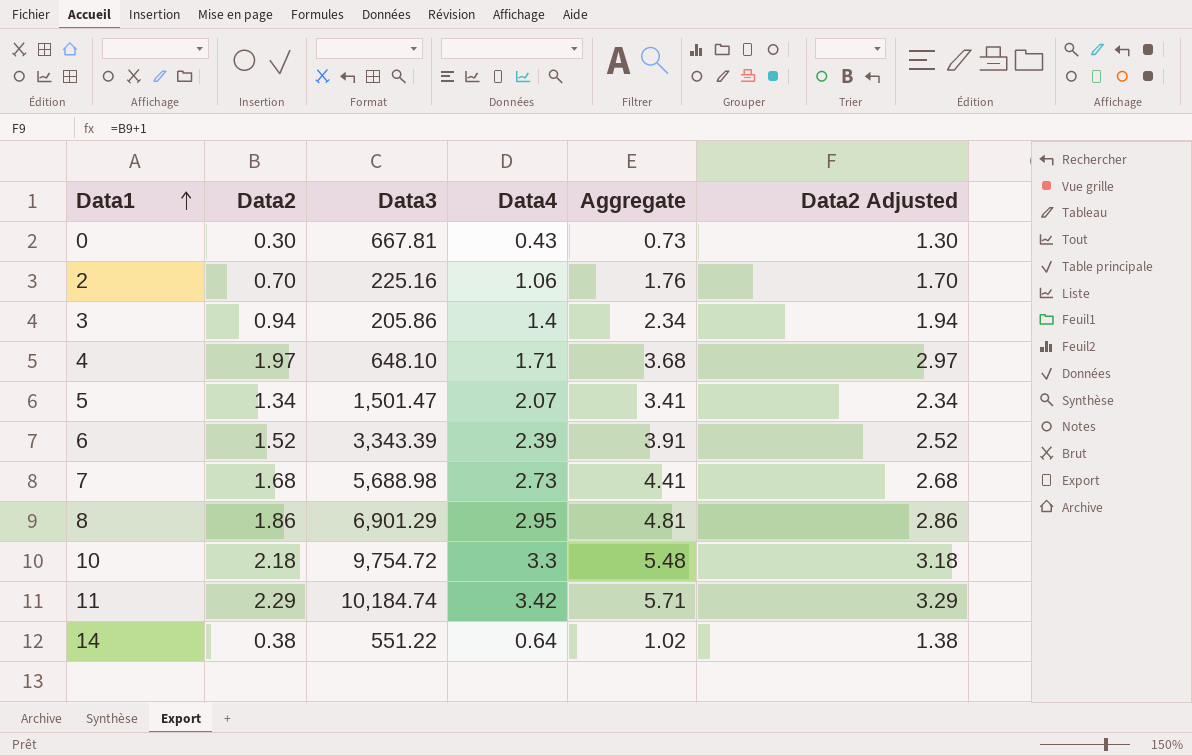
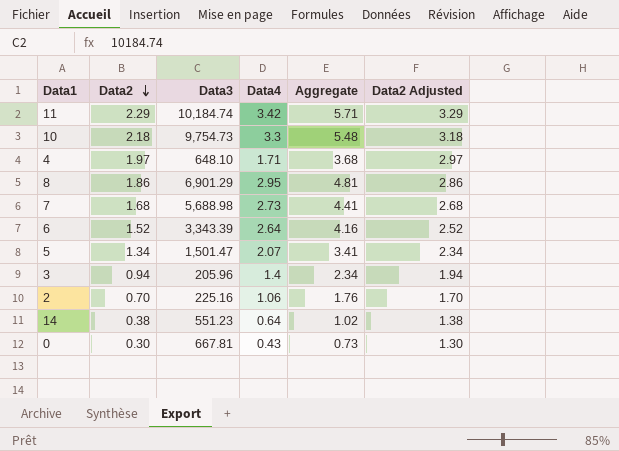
row order: Data1 ascending -> Data2 descending
10 | Data3: 9,754.72 -> 9,754.73
6 | Data4: 2.39 -> 2.64
6 | Aggregate: 3.91 -> 4.16
3 | Data3: 205.86 -> 205.96
14 | Data3: 551.22 -> 551.23

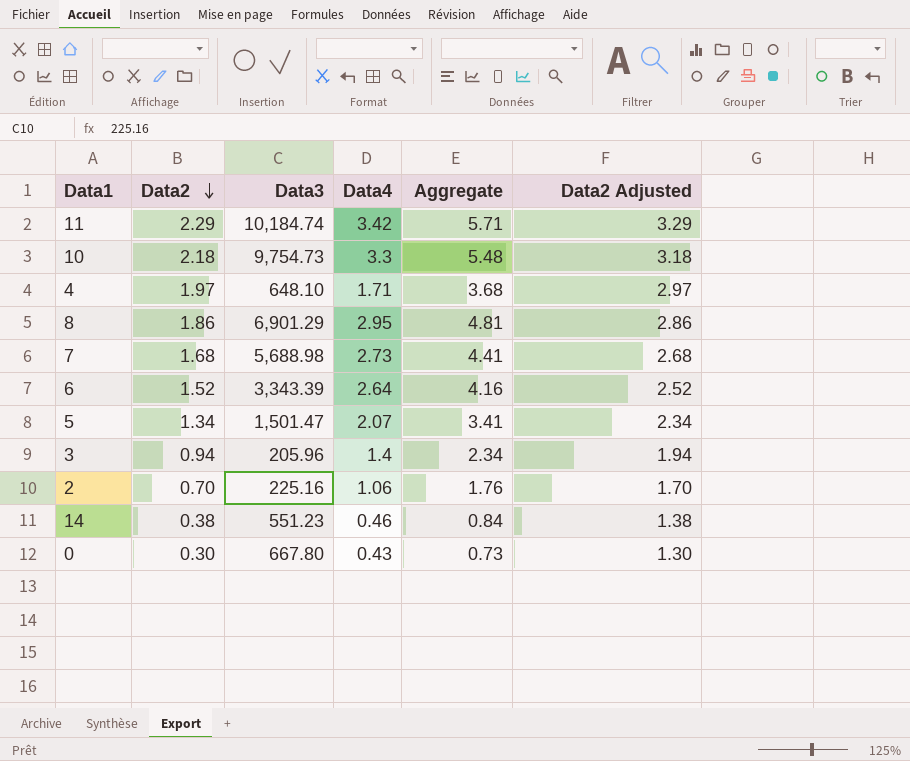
14 | Data4: 0.64 -> 0.46
14 | Aggregate: 1.02 -> 0.84
0 | Data3: 667.81 -> 667.80

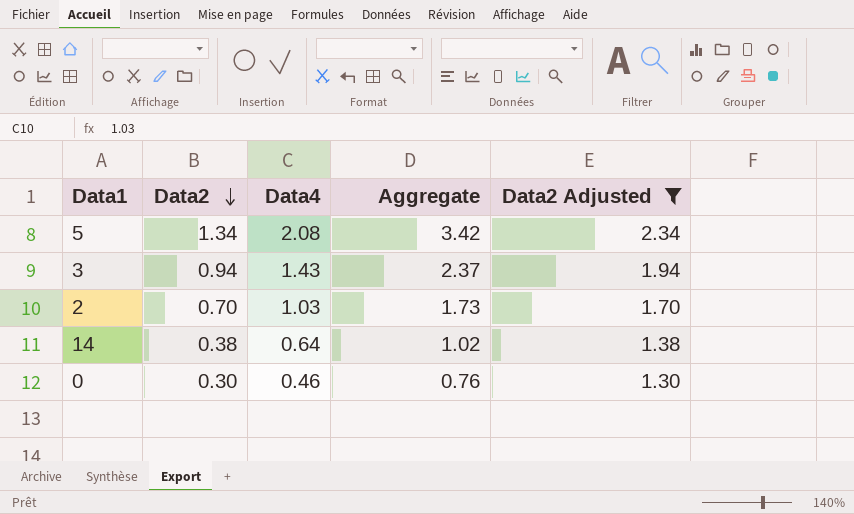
filter: none -> Data2 Adjusted <= 2.34
column Data3 | position: 3 -> none
5 | Data4: 2.07 -> 2.08
5 | Aggregate: 3.41 -> 3.42
3 | Data4: 1.4 -> 1.43
3 | Aggregate: 2.34 -> 2.37
2 | Data4: 1.06 -> 1.03
2 | Aggregate: 1.76 -> 1.73
14 | Data4: 0.46 -> 0.64
14 | Aggregate: 0.84 -> 1.02
0 | Data4: 0.43 -> 0.46
0 | Aggregate: 0.73 -> 0.76

